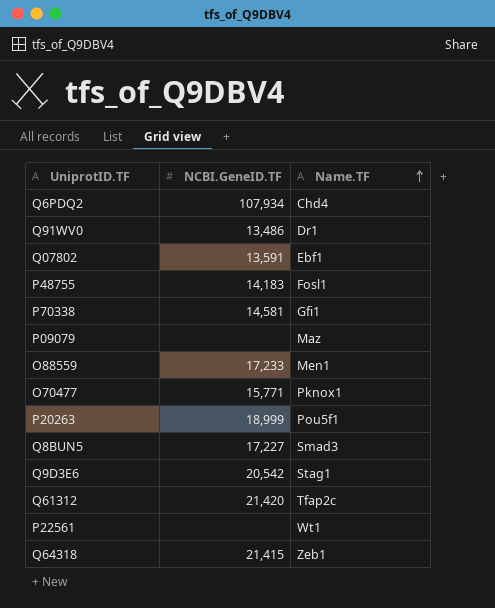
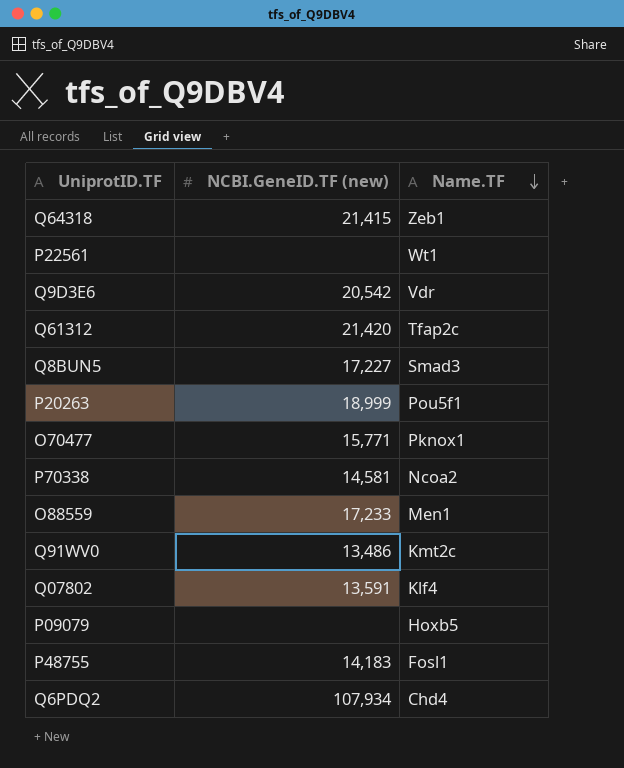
row order: Name.TF ascending -> Name.TF descending
column name: NCBI.GeneID.TF -> NCBI.GeneID.TF (new)
Q9D3E6 | Name.TF: Stag1 -> Vdr
P70338 | Name.TF: Gfi1 -> Ncoa2
Q91WV0 | Name.TF: Dr1 -> Kmt2c
Q07802 | Name.TF: Ebf1 -> Klf4
P09079 | Name.TF: Maz -> Hoxb5

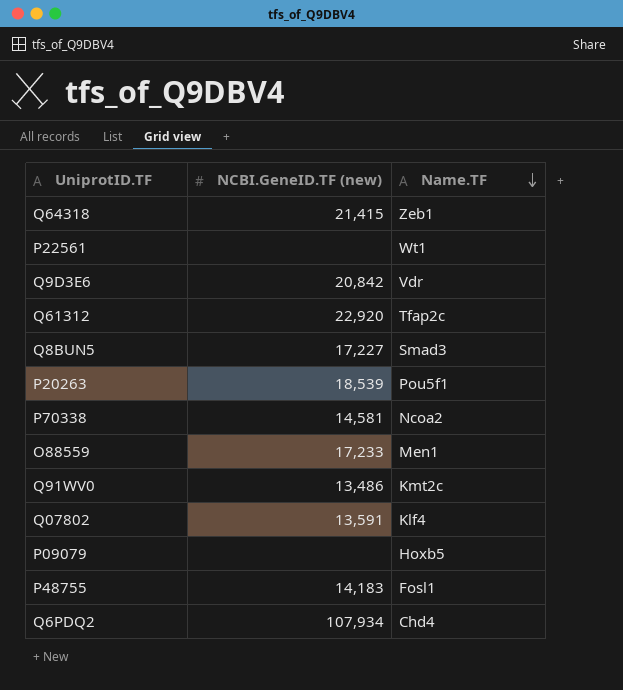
row O70477: 15,771 | Pknox1 -> none
Q9D3E6 | NCBI.GeneID.TF (new): 20,542 -> 20,842
Q61312 | NCBI.GeneID.TF (new): 21,420 -> 22,920
P20263 | NCBI.GeneID.TF (new): 18,999 -> 18,539

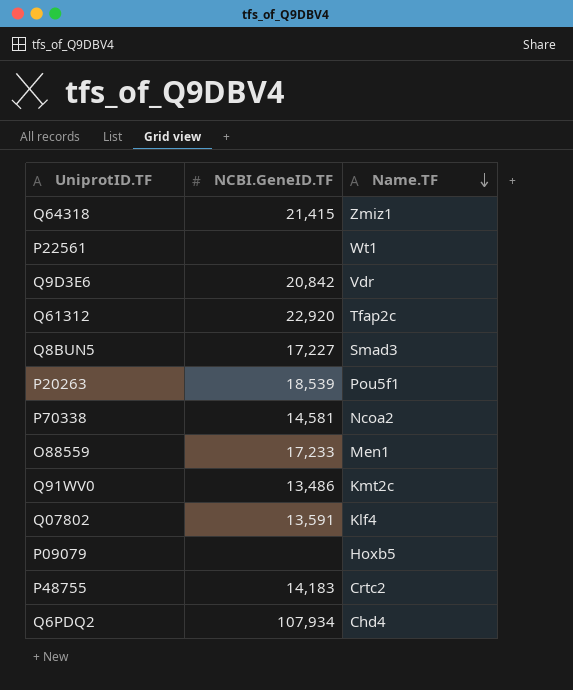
column name: NCBI.GeneID.TF (new) -> NCBI.GeneID.TF
Q64318 | Name.TF: Zeb1 -> Zmiz1
P48755 | Name.TF: Fosl1 -> Crtc2

